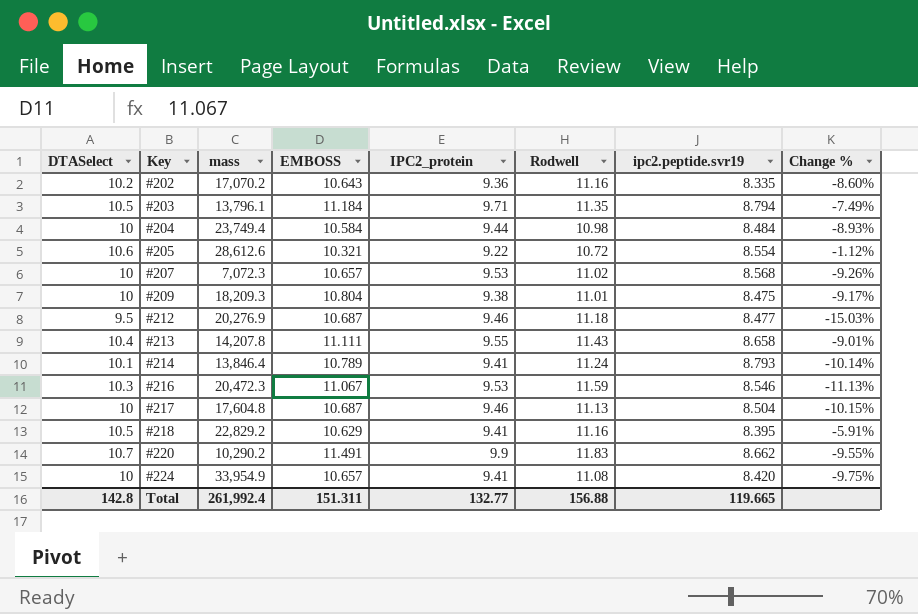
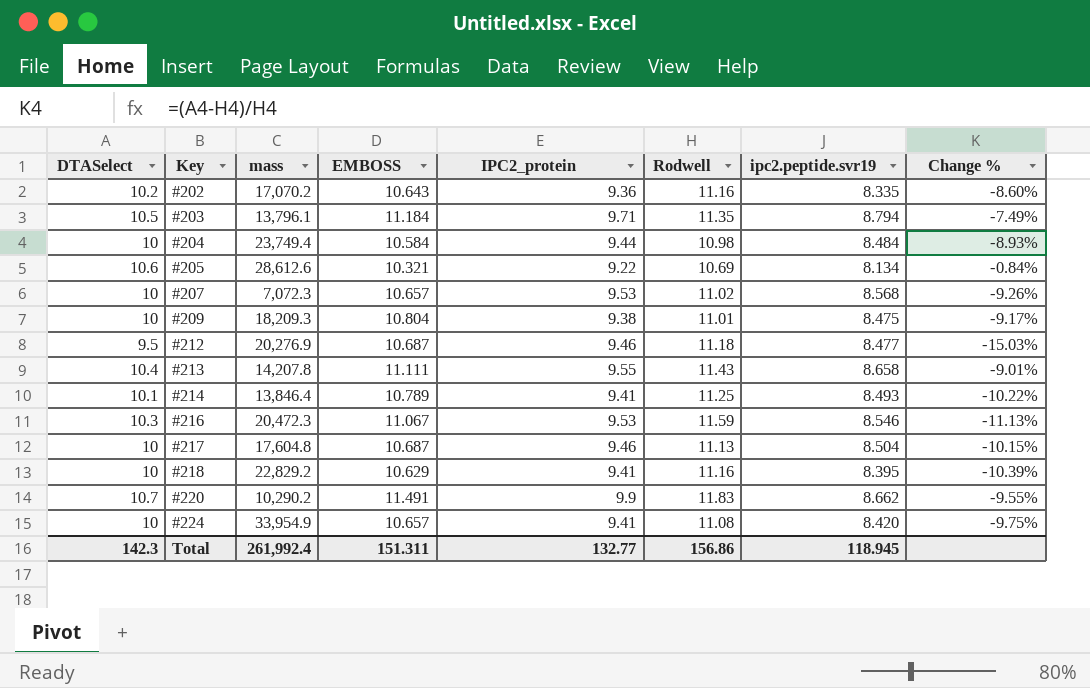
#205 | Rodwell: 10.72 -> 10.69
#205 | ipc2.peptide.svr19: 8.554 -> 8.134
#205 | Change %: -1.12% -> -0.84%
#214 | Rodwell: 11.24 -> 11.25
#214 | ipc2.peptide.svr19: 8.793 -> 8.493
#214 | Change %: -10.14% -> -10.22%
#218 | DTASelect: 10.5 -> 10
#218 | Change %: -5.91% -> -10.39%
Total | DTASelect: 142.8 -> 142.3
Total | Rodwell: 156.88 -> 156.86
Total | ipc2.peptide.svr19: 119.665 -> 118.945

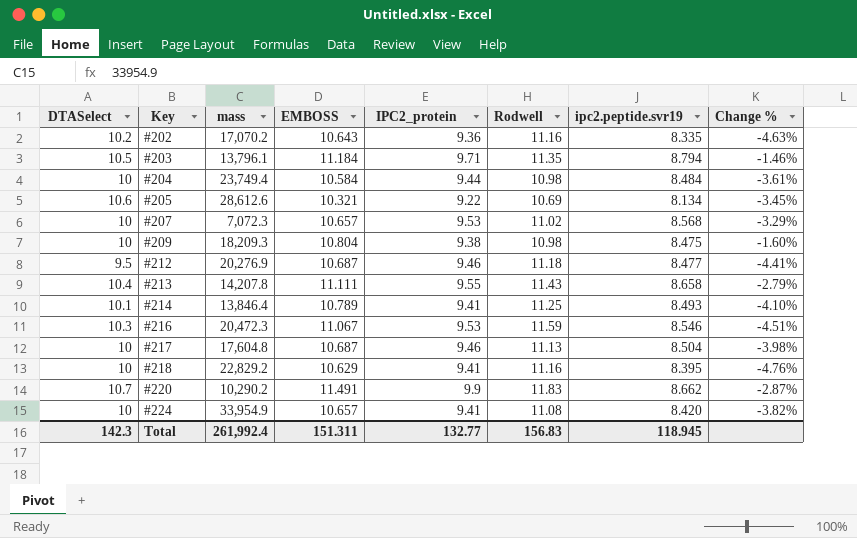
column Change % | formula: ([DTASelect] - [Rodwell]) / [Rodwell] -> ([EMBOSS] - [Rodwell]) / [Rodwell]
#209 | Rodwell: 11.01 -> 10.98
Total | Rodwell: 156.86 -> 156.83

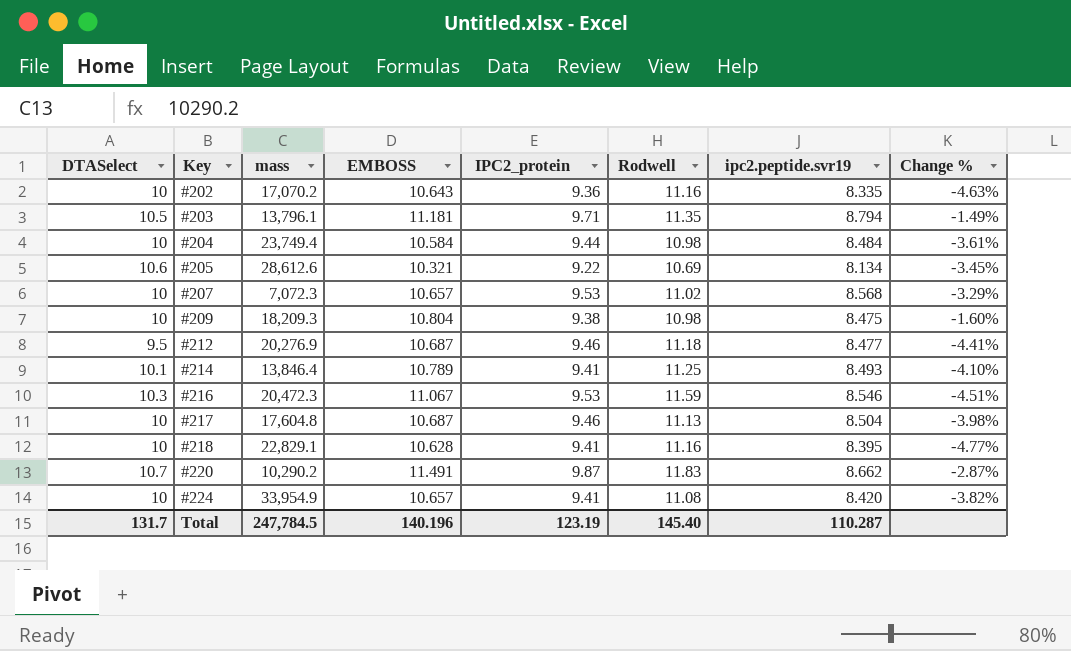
row #213: 10.4 | 14,207.8 | 11.111 | 9.55 | 11.43 | 8.658 | -2.79% -> none
#202 | DTASelect: 10.2 -> 10
#203 | EMBOSS: 11.184 -> 11.181
#203 | Change %: -1.46% -> -1.49%
#218 | mass: 22,829.2 -> 22,829.1
#218 | EMBOSS: 10.629 -> 10.628
#218 | Change %: -4.76% -> -4.77%
#220 | IPC2_protein: 9.9 -> 9.87
Total | DTASelect: 142.3 -> 131.7
Total | mass: 261,992.4 -> 247,784.5
Total | EMBOSS: 151.311 -> 140.196
Total | IPC2_protein: 132.77 -> 123.19
Total | Rodwell: 156.83 -> 145.40
Total | ipc2.peptide.svr19: 118.945 -> 110.287

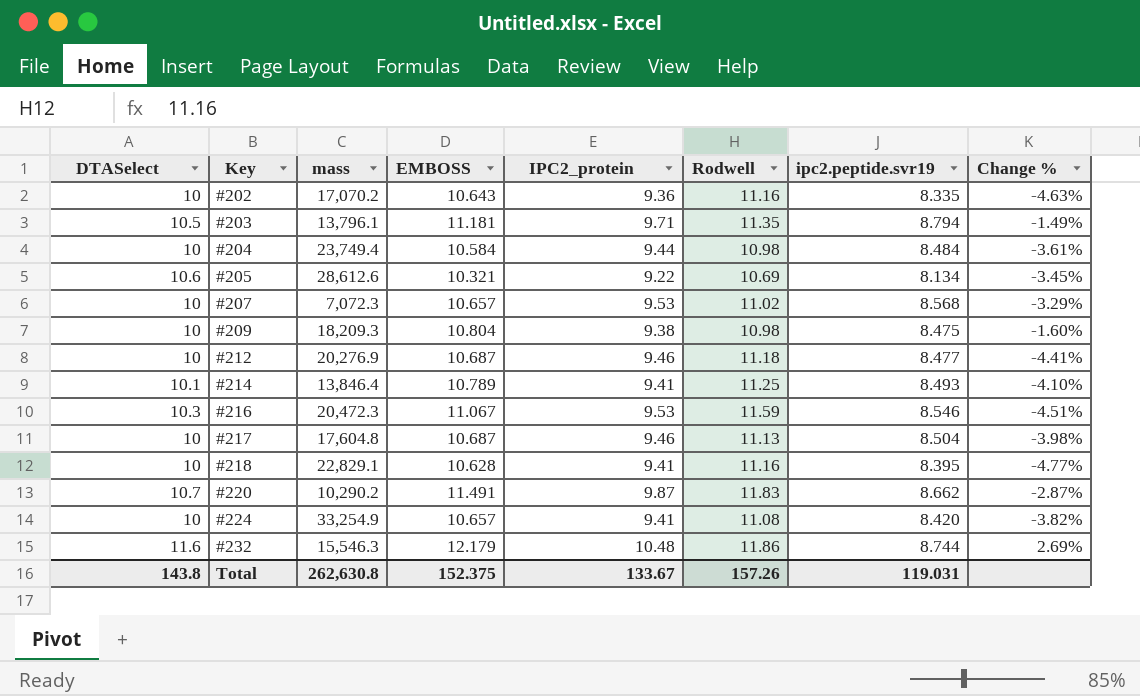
#212 | DTASelect: 9.5 -> 10
#224 | mass: 33,954.9 -> 33,254.9
row #232: none -> 11.6 | 15,546.3 | 12.179 | 10.48 | 11.86 | 8.744 | 2.69%
Total | DTASelect: 131.7 -> 143.8
Total | mass: 247,784.5 -> 262,630.8
Total | EMBOSS: 140.196 -> 152.375
Total | IPC2_protein: 123.19 -> 133.67
Total | Rodwell: 145.40 -> 157.26
Total | ipc2.peptide.svr19: 110.287 -> 119.031

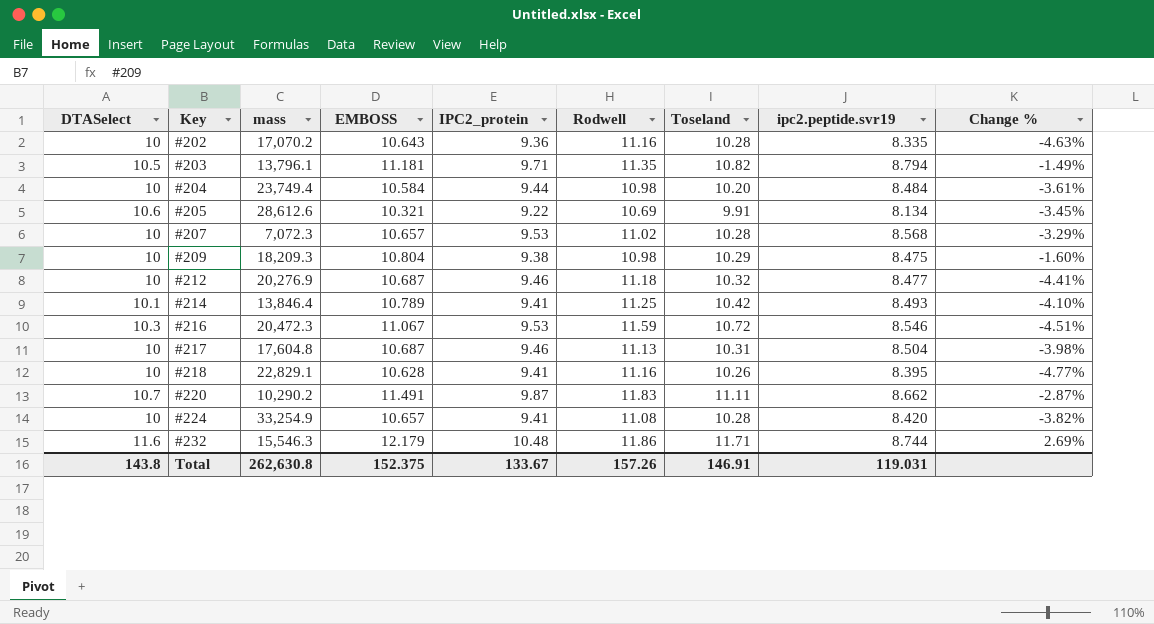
column Toseland | position: none -> 7

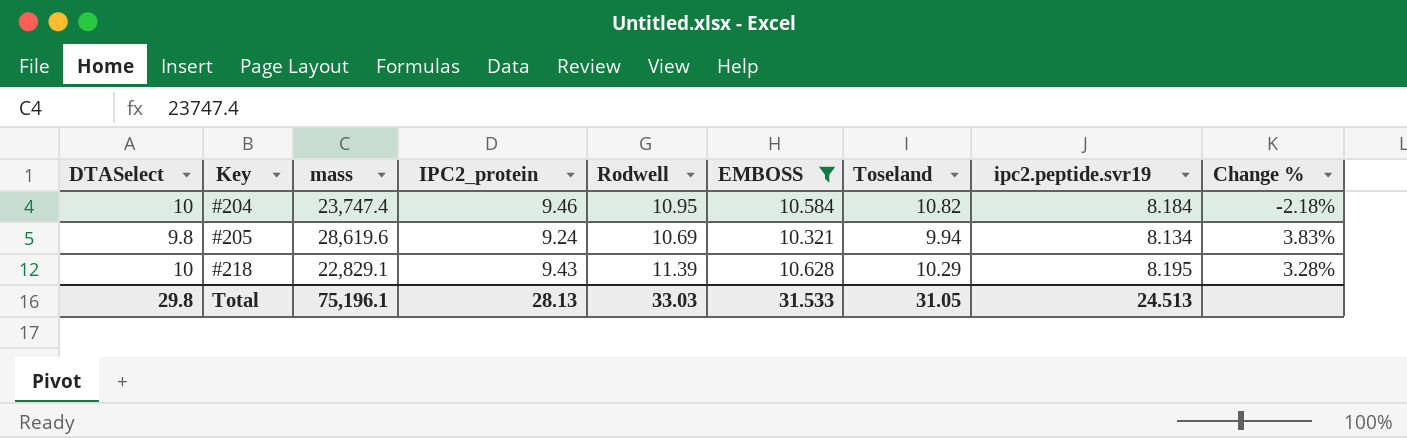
filter: none -> EMBOSS <= 10.628
column EMBOSS | position: 4 -> 6
column Change % | formula: ([EMBOSS] - [Rodwell]) / [Rodwell] -> ([EMBOSS] - [Toseland]) / [Toseland]
#204 | mass: 23,749.4 -> 23,747.4
#204 | IPC2_protein: 9.44 -> 9.46
#204 | Rodwell: 10.98 -> 10.95
#204 | Toseland: 10.20 -> 10.82
#204 | ipc2.peptide.svr19: 8.484 -> 8.184
#205 | DTASelect: 10.6 -> 9.8
#205 | mass: 28,612.6 -> 28,619.6
#205 | IPC2_protein: 9.22 -> 9.24
#205 | Toseland: 9.91 -> 9.94
#218 | IPC2_protein: 9.41 -> 9.43
#218 | Rodwell: 11.16 -> 11.39
#218 | Toseland: 10.26 -> 10.29
#218 | ipc2.peptide.svr19: 8.395 -> 8.195
Total | DTASelect: 143.8 -> 29.8
Total | mass: 262,630.8 -> 75,196.1
Total | IPC2_protein: 133.67 -> 28.13
Total | Rodwell: 157.26 -> 33.03
Total | EMBOSS: 152.375 -> 31.533
Total | Toseland: 146.91 -> 31.05
Total | ipc2.peptide.svr19: 119.031 -> 24.513

